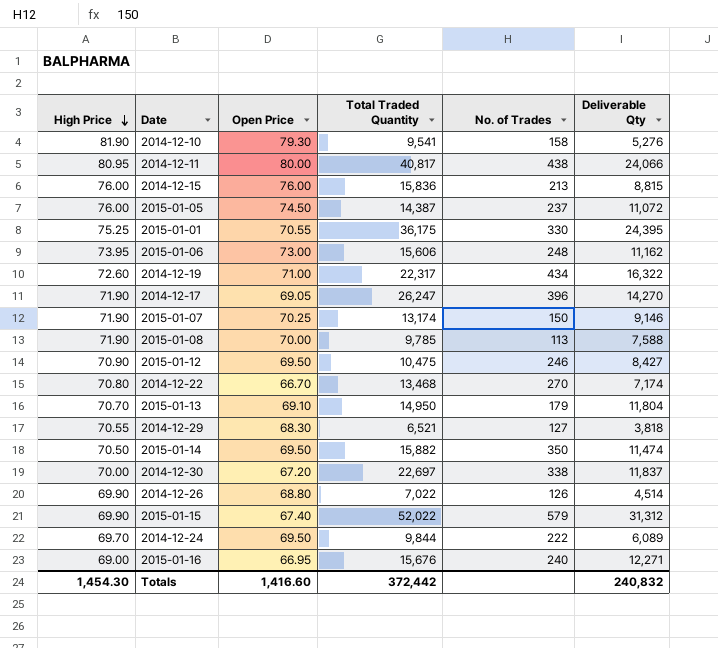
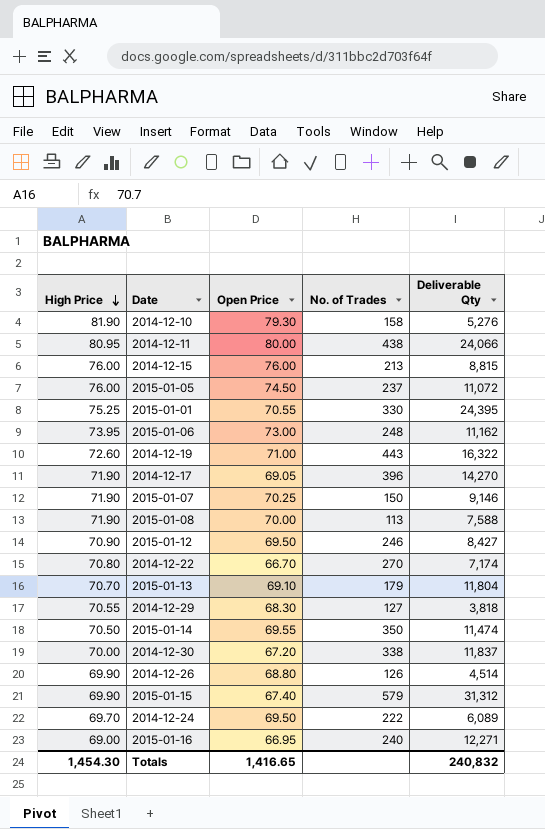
column Total Traded Quantity | position: 4 -> none
2014-12-19 | No. of Trades: 434 -> 443
2015-01-14 | Open Price: 69.50 -> 69.55
Totals | Open Price: 1,416.60 -> 1,416.65

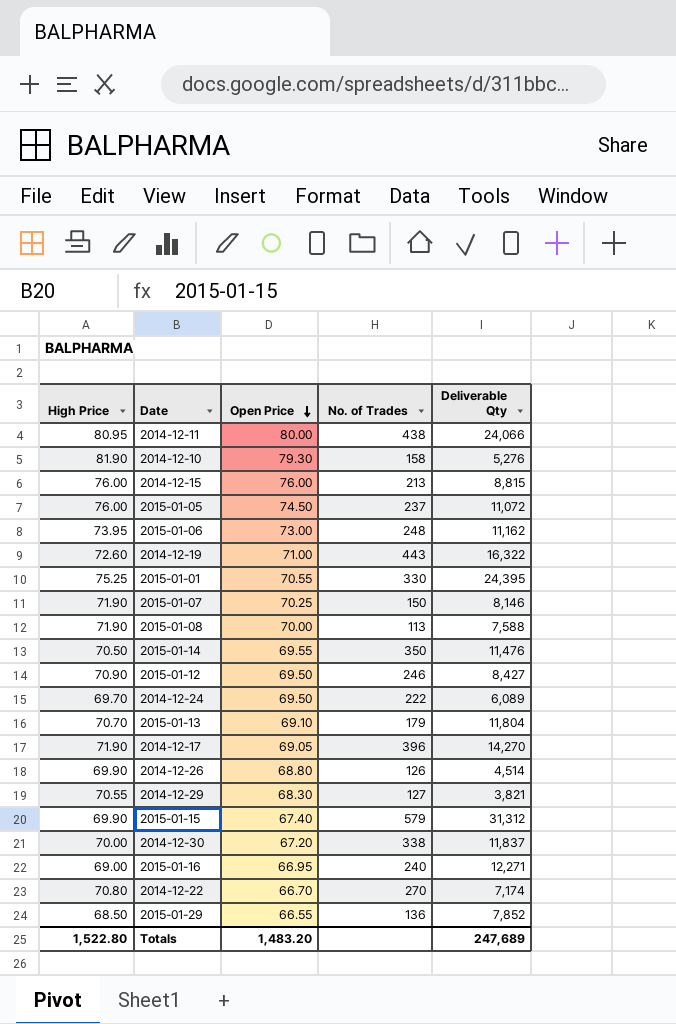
row order: High Price descending -> Open Price descending
2015-01-07 | Deliverable Qty: 9,146 -> 8,146
2015-01-14 | Deliverable Qty: 11,474 -> 11,476
2014-12-29 | Deliverable Qty: 3,818 -> 3,821
row 2015-01-29: none -> 68.50 | 66.55 | 136 | 7,852
Totals | High Price: 1,454.30 -> 1,522.80
Totals | Open Price: 1,416.65 -> 1,483.20
Totals | Deliverable Qty: 240,832 -> 247,689

